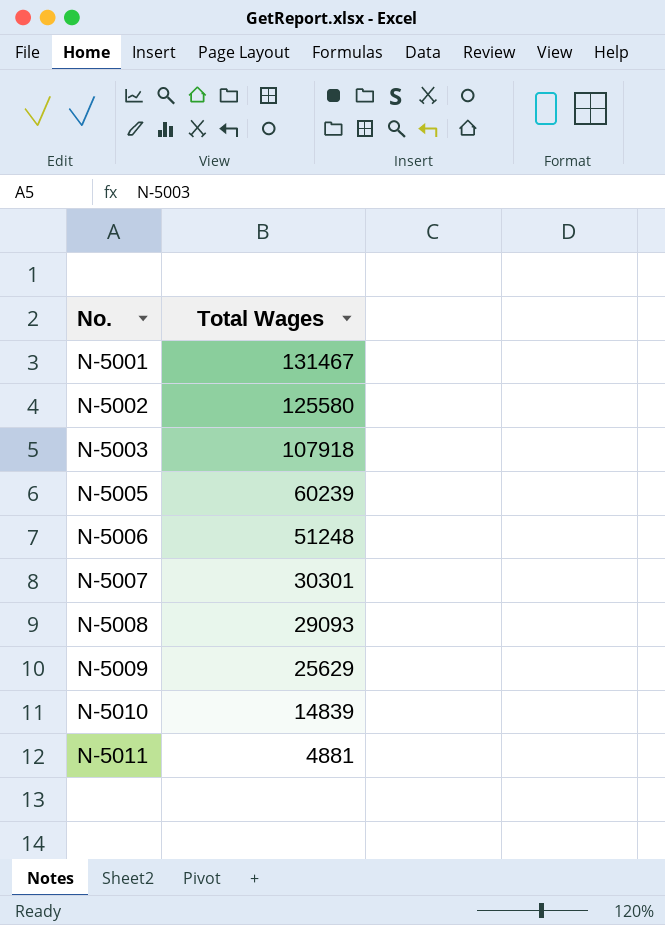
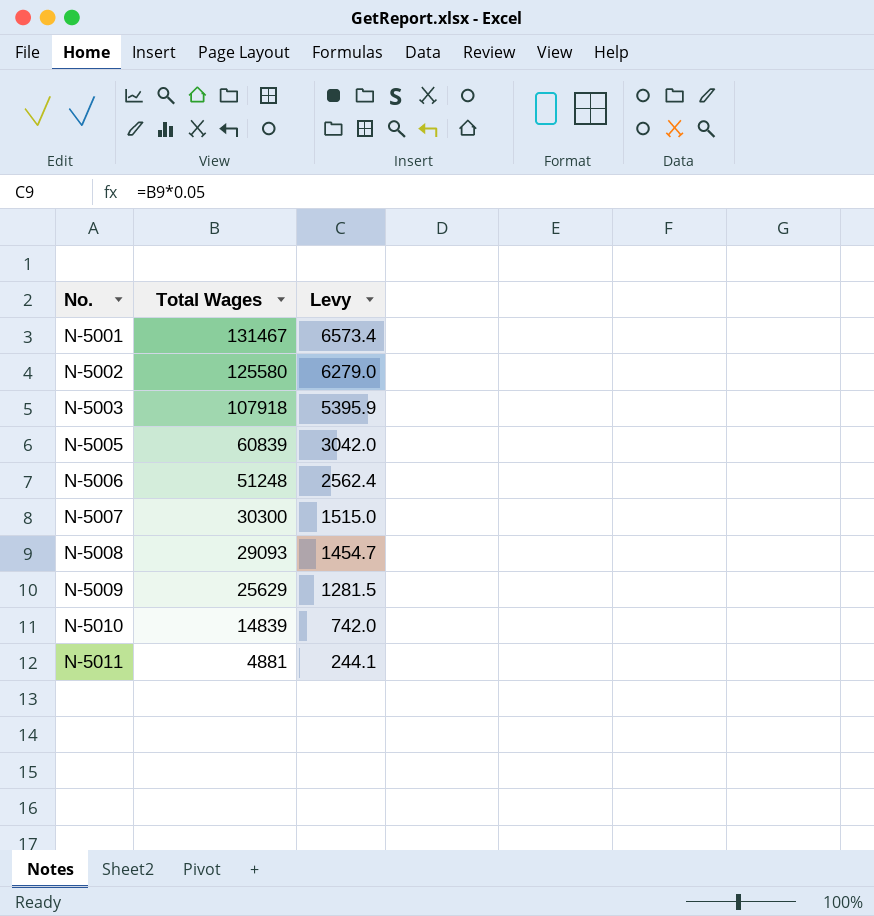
column Levy | formula: none -> [Total Wages] * 0.05
N-5005 | Total Wages: 60239 -> 60839
N-5007 | Total Wages: 30301 -> 30300

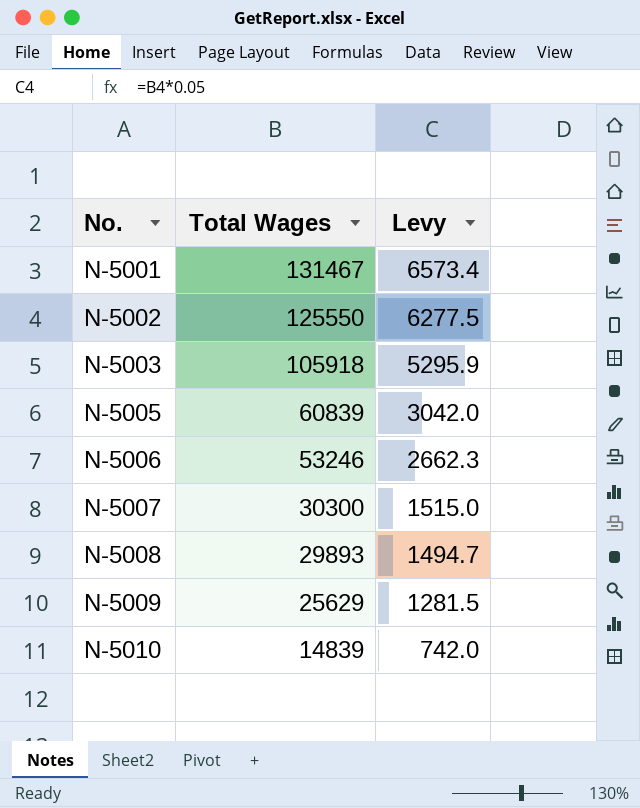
row N-5011: 4881 | 244.1 -> none
N-5002 | Total Wages: 125580 -> 125550
N-5002 | Levy: 6279.0 -> 6277.5
N-5003 | Total Wages: 107918 -> 105918
N-5003 | Levy: 5395.9 -> 5295.9
N-5006 | Total Wages: 51248 -> 53246
N-5006 | Levy: 2562.4 -> 2662.3
N-5008 | Total Wages: 29093 -> 29893
N-5008 | Levy: 1454.7 -> 1494.7

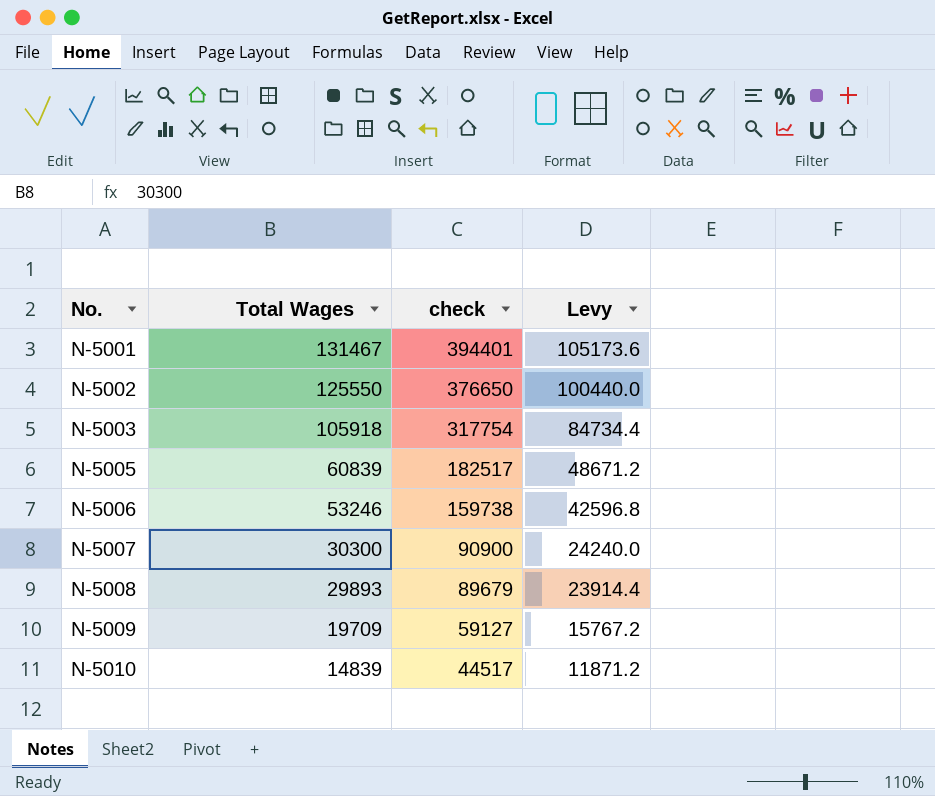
column check | formula: none -> [Total Wages] * 3
column Levy | formula: [Total Wages] * 0.05 -> [Total Wages] * 0.8
N-5009 | Total Wages: 25629 -> 19709

